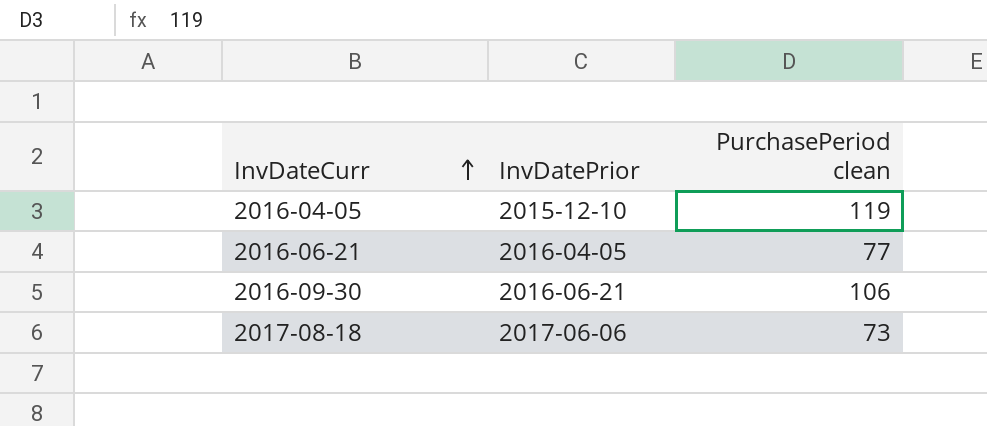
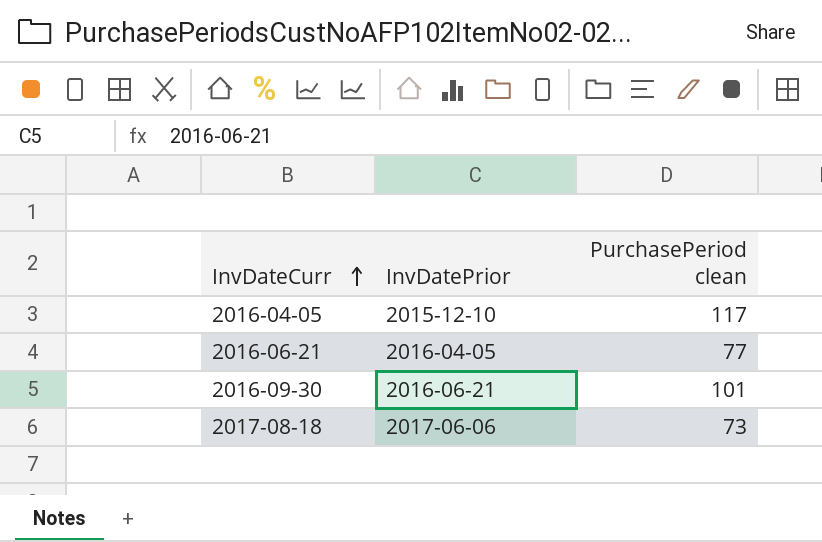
2016-04-05 | PurchasePeriod clean: 119 -> 117
2016-09-30 | PurchasePeriod clean: 106 -> 101

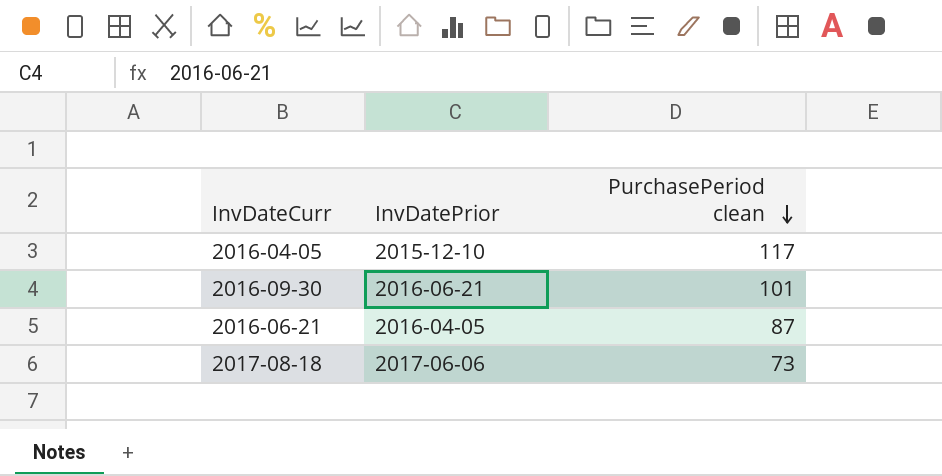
row order: InvDateCurr ascending -> PurchasePeriod clean descending
2016-06-21 | PurchasePeriod clean: 77 -> 87

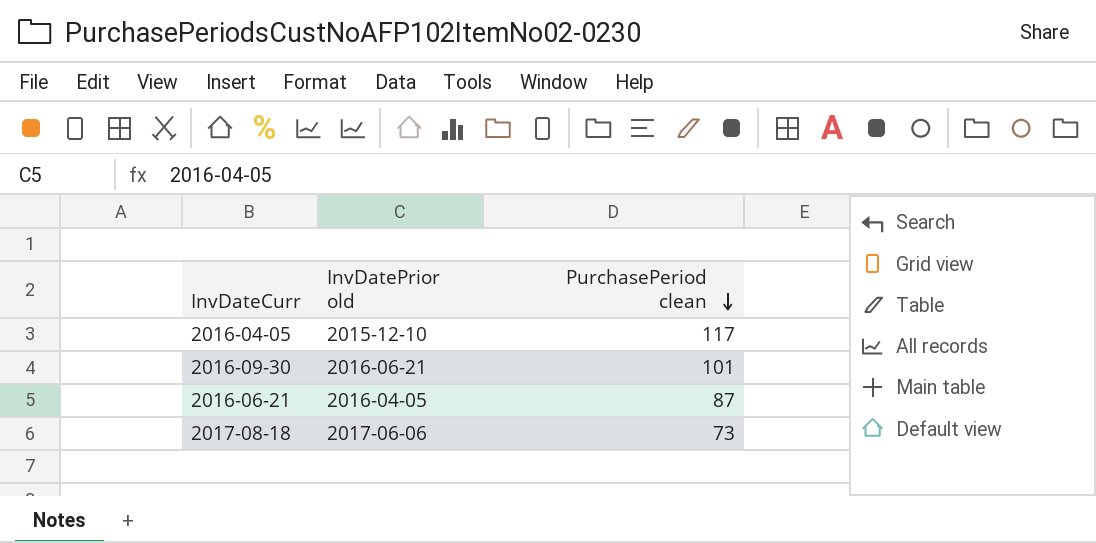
column name: InvDatePrior -> InvDatePrior old

